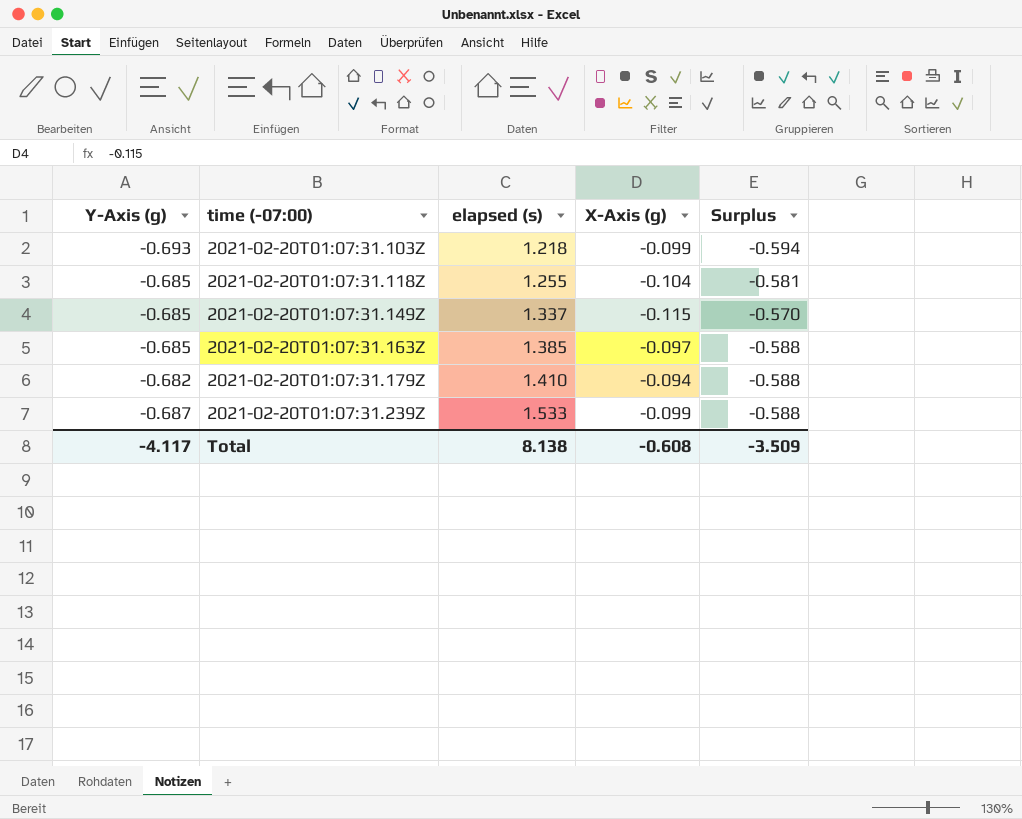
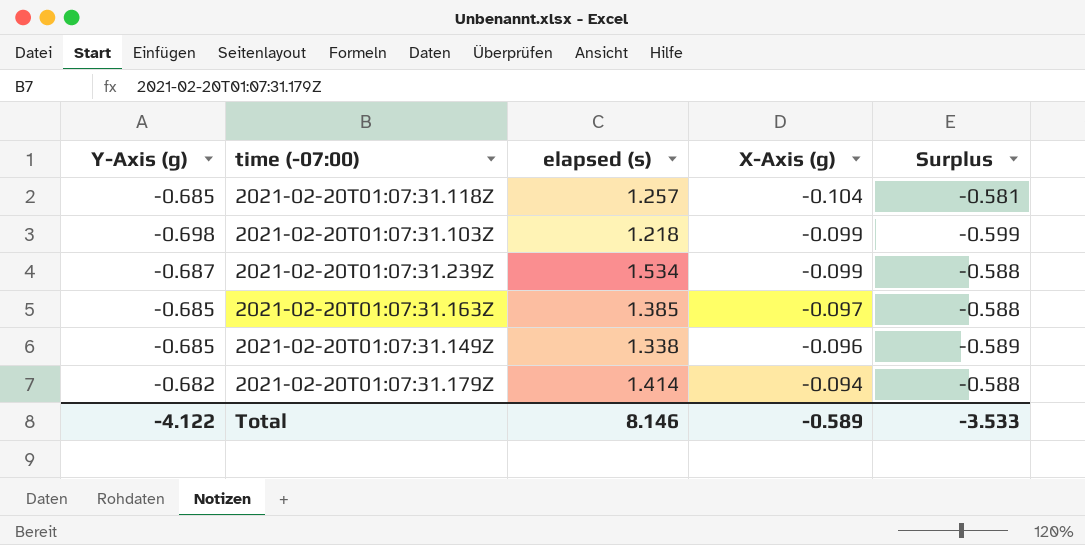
row order: time (-07:00) ascending -> X-Axis (g) ascending
2021-02-20T01:07:31.118Z | elapsed (s): 1.255 -> 1.257
2021-02-20T01:07:31.103Z | Y-Axis (g): -0.693 -> -0.698
2021-02-20T01:07:31.103Z | Surplus: -0.594 -> -0.599
2021-02-20T01:07:31.239Z | elapsed (s): 1.533 -> 1.534
2021-02-20T01:07:31.149Z | elapsed (s): 1.337 -> 1.338
2021-02-20T01:07:31.149Z | X-Axis (g): -0.115 -> -0.096
2021-02-20T01:07:31.149Z | Surplus: -0.570 -> -0.589
2021-02-20T01:07:31.179Z | elapsed (s): 1.410 -> 1.414
Total | Y-Axis (g): -4.117 -> -4.122
Total | elapsed (s): 8.138 -> 8.146
Total | X-Axis (g): -0.608 -> -0.589
Total | Surplus: -3.509 -> -3.533

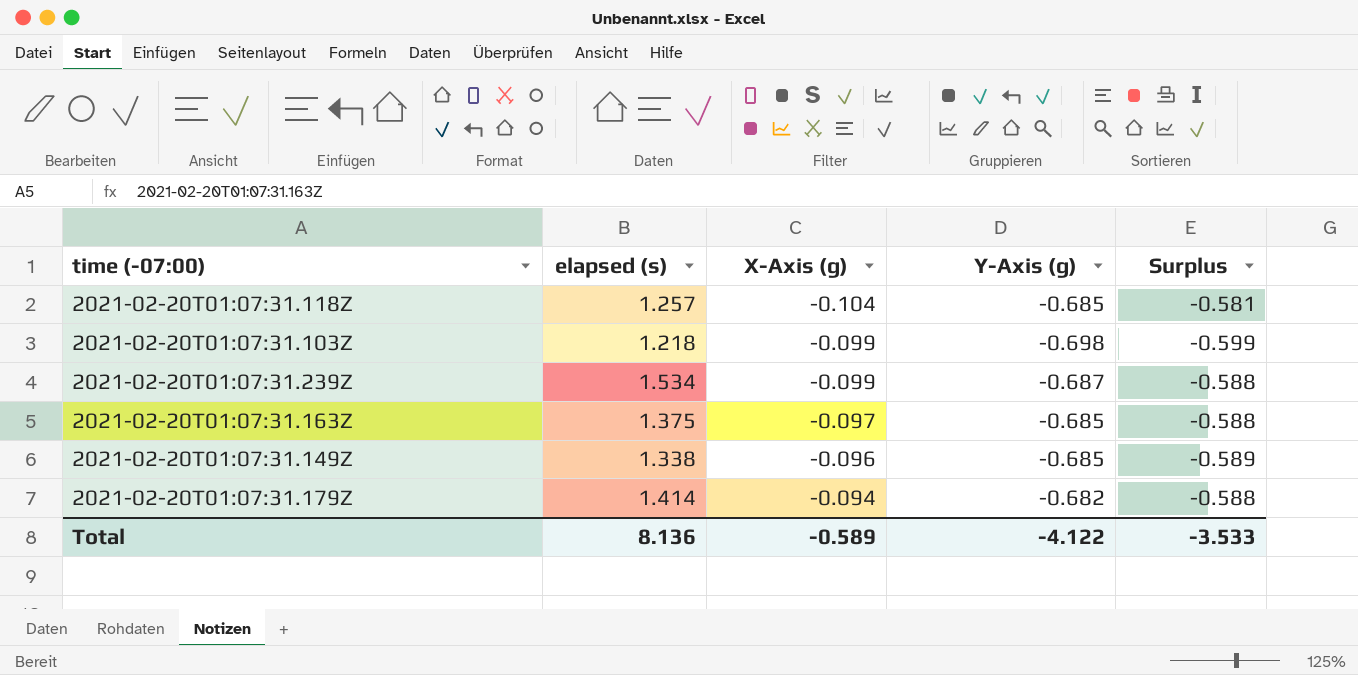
column Y-Axis (g) | position: 1 -> 4
2021-02-20T01:07:31.163Z | elapsed (s): 1.385 -> 1.375
Total | elapsed (s): 8.146 -> 8.136

